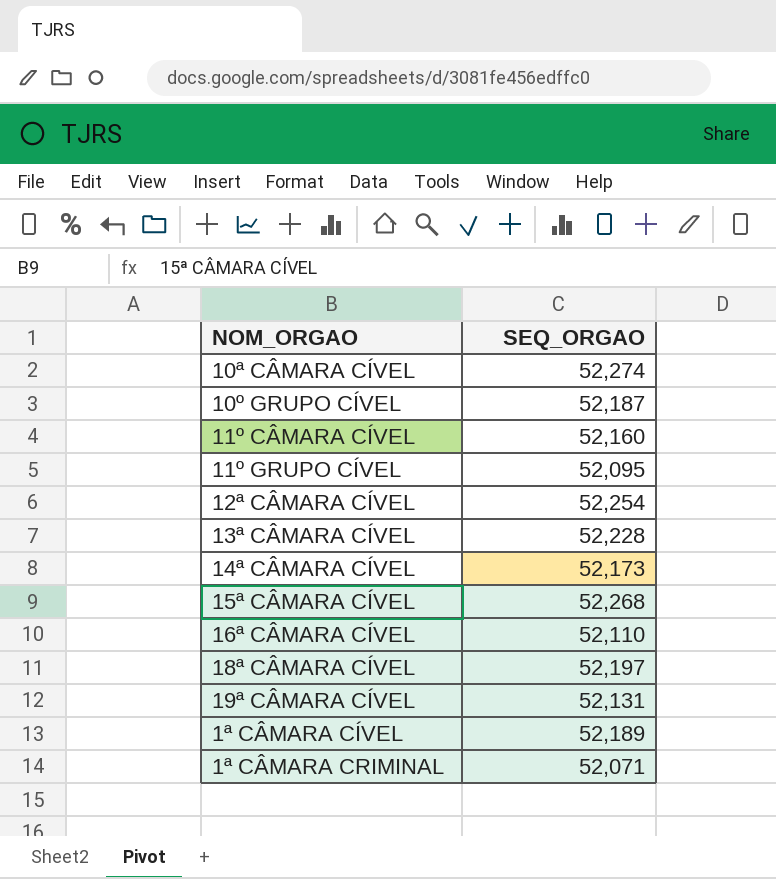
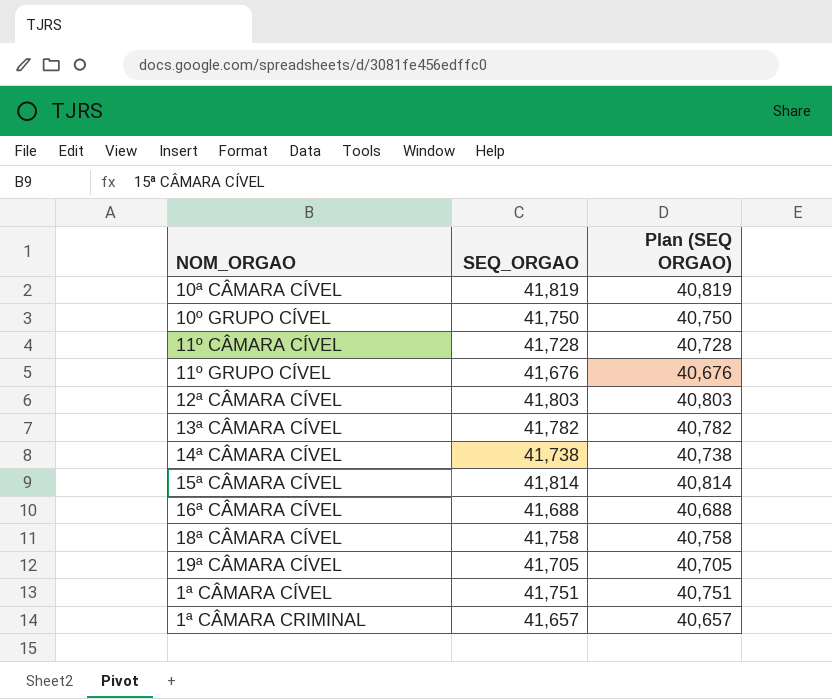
column Plan (SEQ ORGAO) | formula: none -> [SEQ_ORGAO] - 1000
10ª CÂMARA CÍVEL | SEQ_ORGAO: 52,274 -> 41,819
10º GRUPO CÍVEL | SEQ_ORGAO: 52,187 -> 41,750
11º CÂMARA CÍVEL | SEQ_ORGAO: 52,160 -> 41,728
11º GRUPO CÍVEL | SEQ_ORGAO: 52,095 -> 41,676
12ª CÂMARA CÍVEL | SEQ_ORGAO: 52,254 -> 41,803
13ª CÂMARA CÍVEL | SEQ_ORGAO: 52,228 -> 41,782
14ª CÂMARA CÍVEL | SEQ_ORGAO: 52,173 -> 41,738
15ª CÂMARA CÍVEL | SEQ_ORGAO: 52,268 -> 41,814
16ª CÂMARA CÍVEL | SEQ_ORGAO: 52,110 -> 41,688
18ª CÂMARA CÍVEL | SEQ_ORGAO: 52,197 -> 41,758
19ª CÂMARA CÍVEL | SEQ_ORGAO: 52,131 -> 41,705
1ª CÂMARA CÍVEL | SEQ_ORGAO: 52,189 -> 41,751
1ª CÂMARA CRIMINAL | SEQ_ORGAO: 52,071 -> 41,657

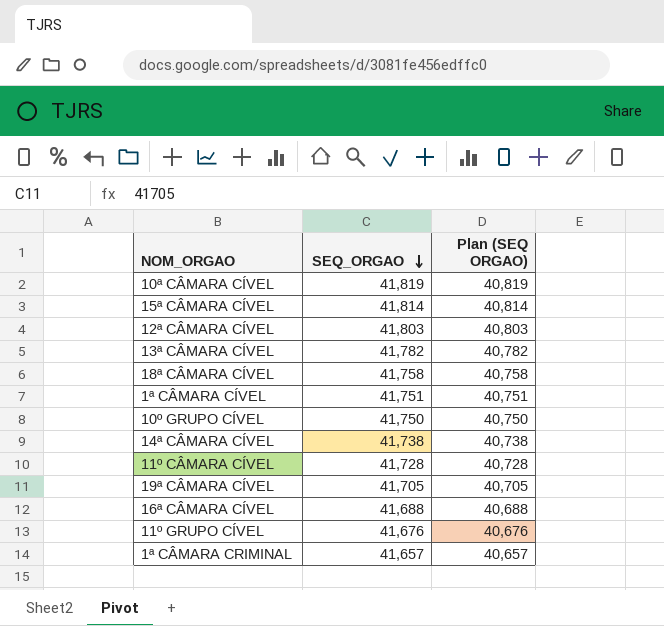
row order: none -> SEQ_ORGAO descending

